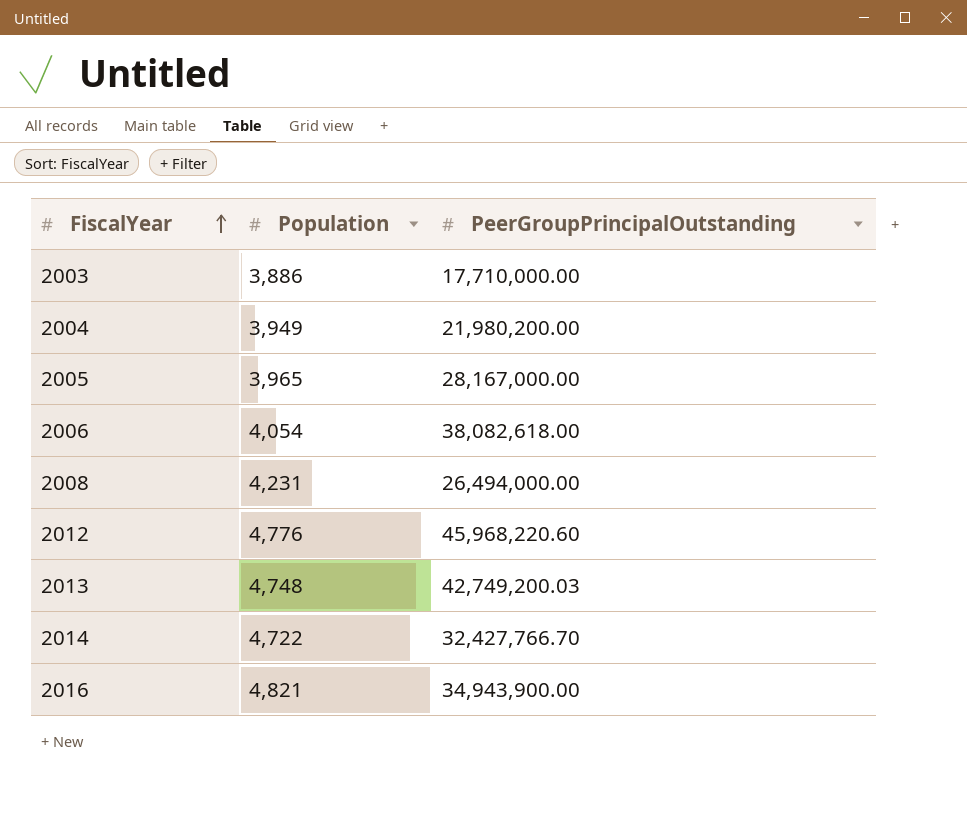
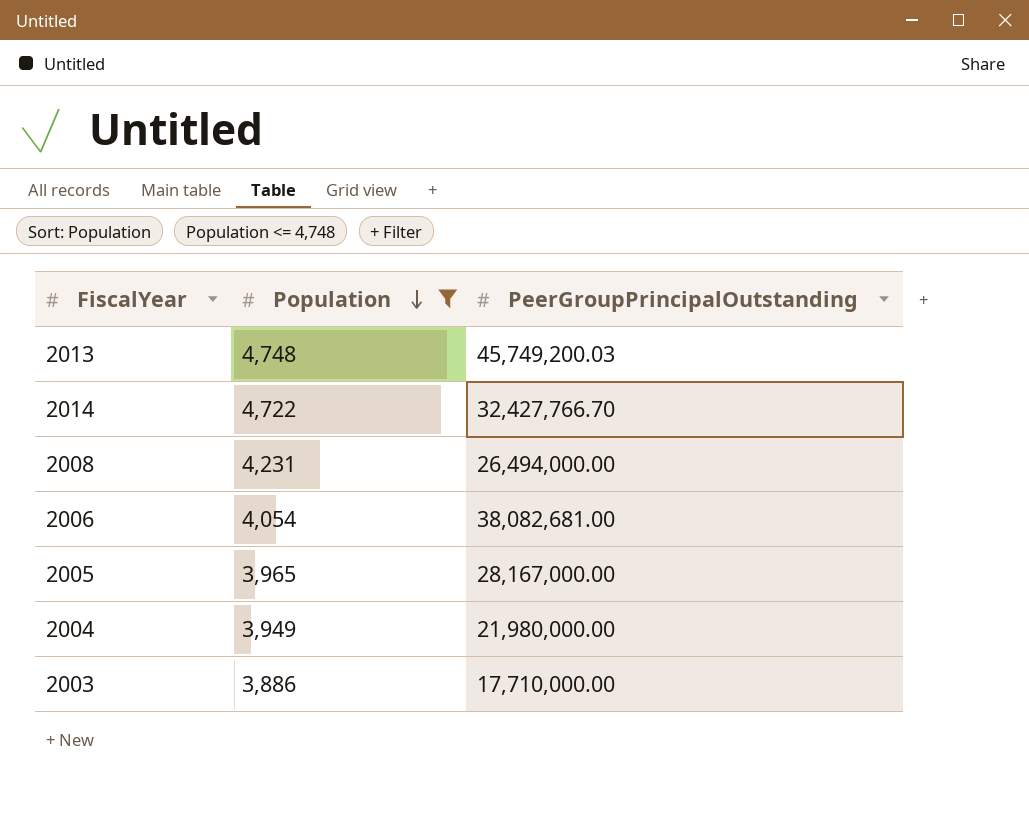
filter: none -> Population <= 4,748
row order: FiscalYear ascending -> Population descending
2013 | PeerGroupPrincipalOutstanding: 42,749,200.03 -> 45,749,200.03
2006 | PeerGroupPrincipalOutstanding: 38,082,618.00 -> 38,082,681.00
2004 | PeerGroupPrincipalOutstanding: 21,980,200.00 -> 21,980,000.00

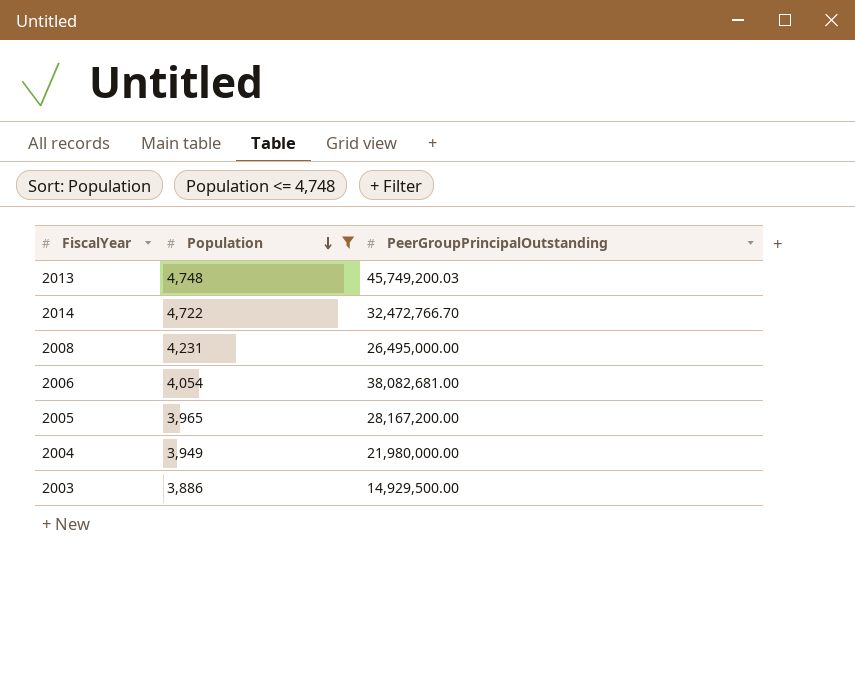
2014 | PeerGroupPrincipalOutstanding: 32,427,766.70 -> 32,472,766.70
2008 | PeerGroupPrincipalOutstanding: 26,494,000.00 -> 26,495,000.00
2005 | PeerGroupPrincipalOutstanding: 28,167,000.00 -> 28,167,200.00
2003 | PeerGroupPrincipalOutstanding: 17,710,000.00 -> 14,929,500.00

